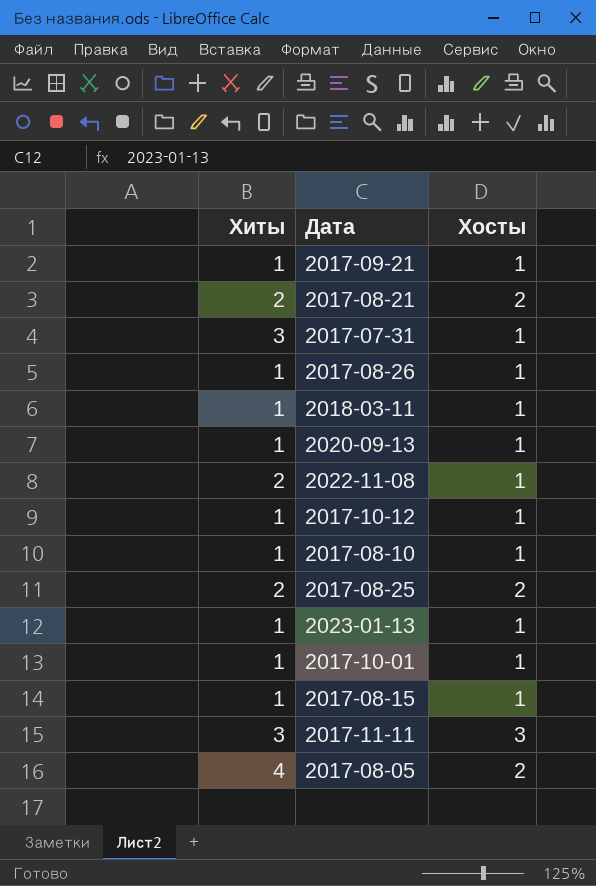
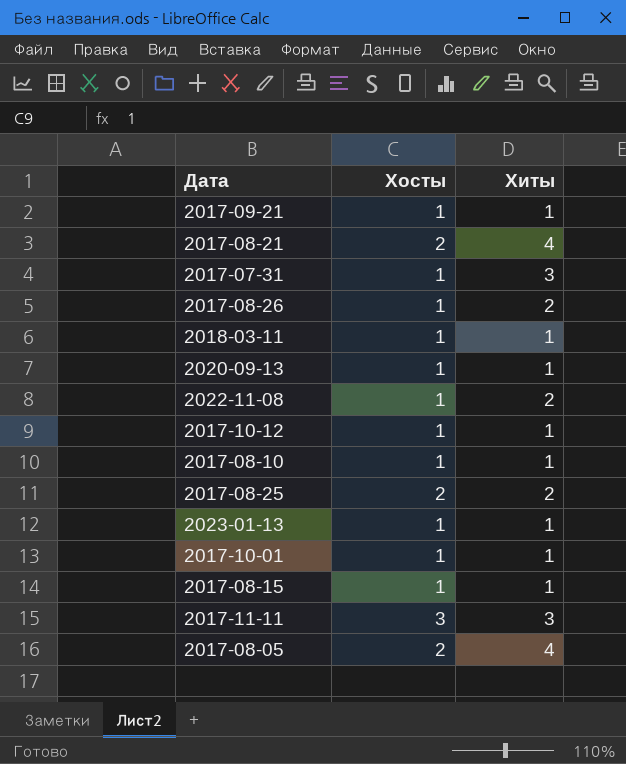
column Хиты | position: 1 -> 3
2017-08-21 | Хиты: 2 -> 4
2017-08-26 | Хиты: 1 -> 2

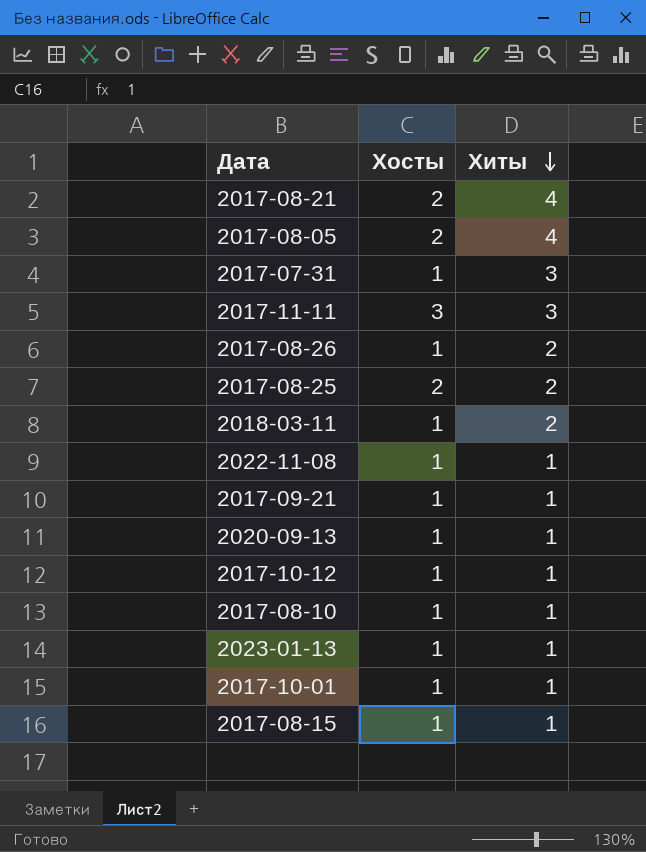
row order: none -> Хиты descending
2018-03-11 | Хиты: 1 -> 2
2022-11-08 | Хиты: 2 -> 1

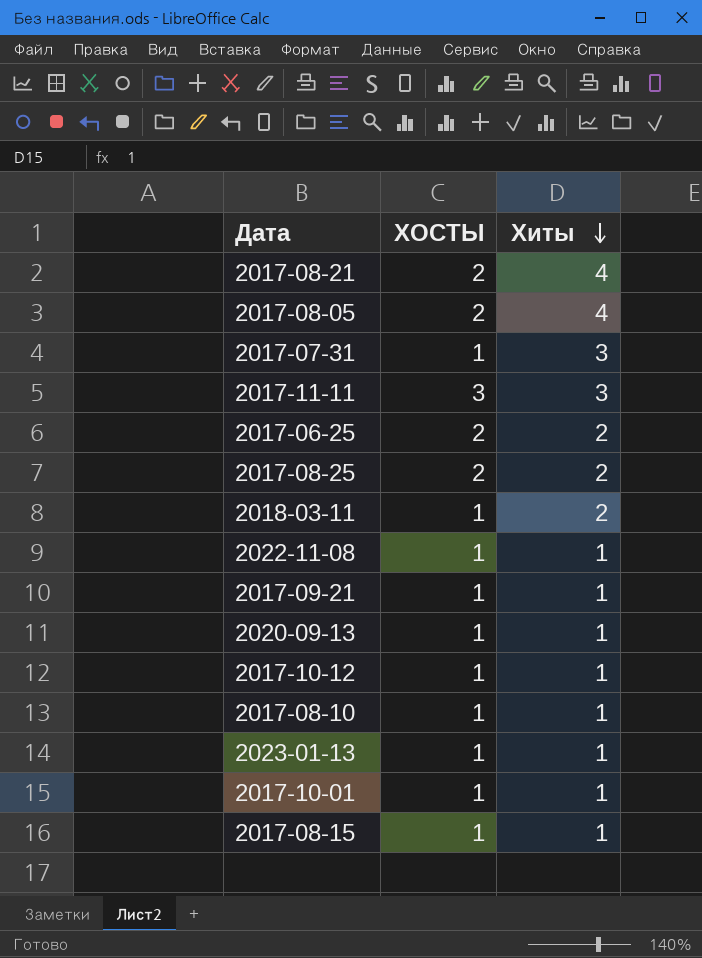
column name: Хосты -> ХОСТЫ
row 2017-08-26: 1 | 2 -> none
row 2017-06-25: none -> 2 | 2

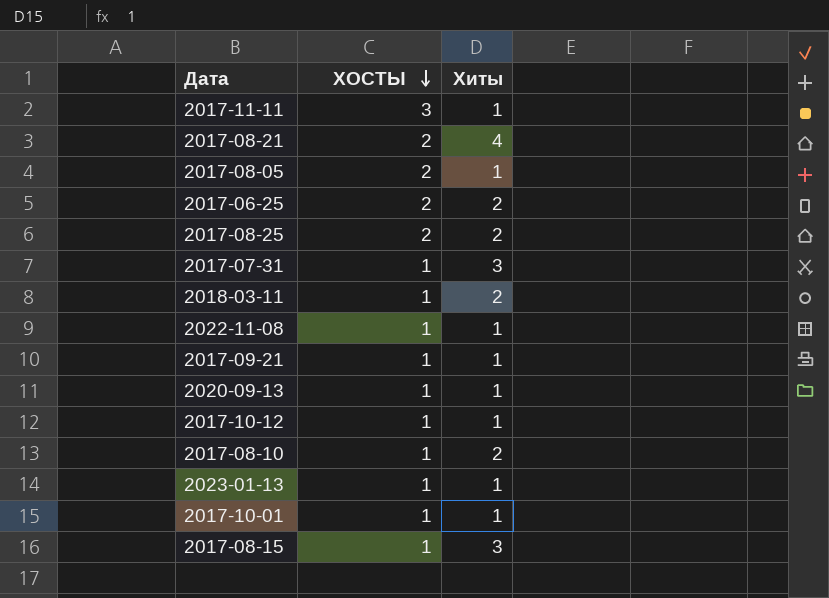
row order: Хиты descending -> ХОСТЫ descending
2017-11-11 | Хиты: 3 -> 1
2017-08-05 | Хиты: 4 -> 1
2017-08-10 | Хиты: 1 -> 2
2017-08-15 | Хиты: 1 -> 3

